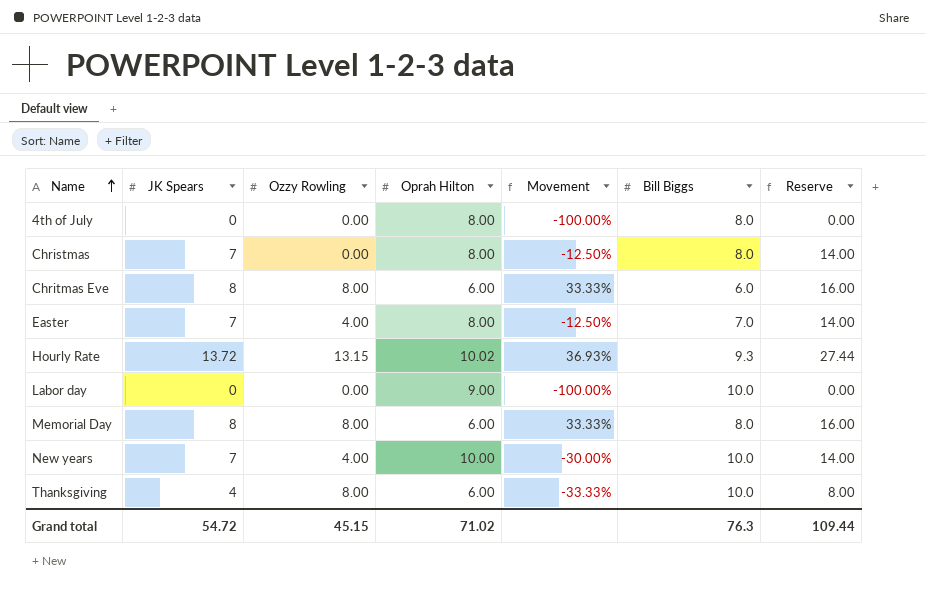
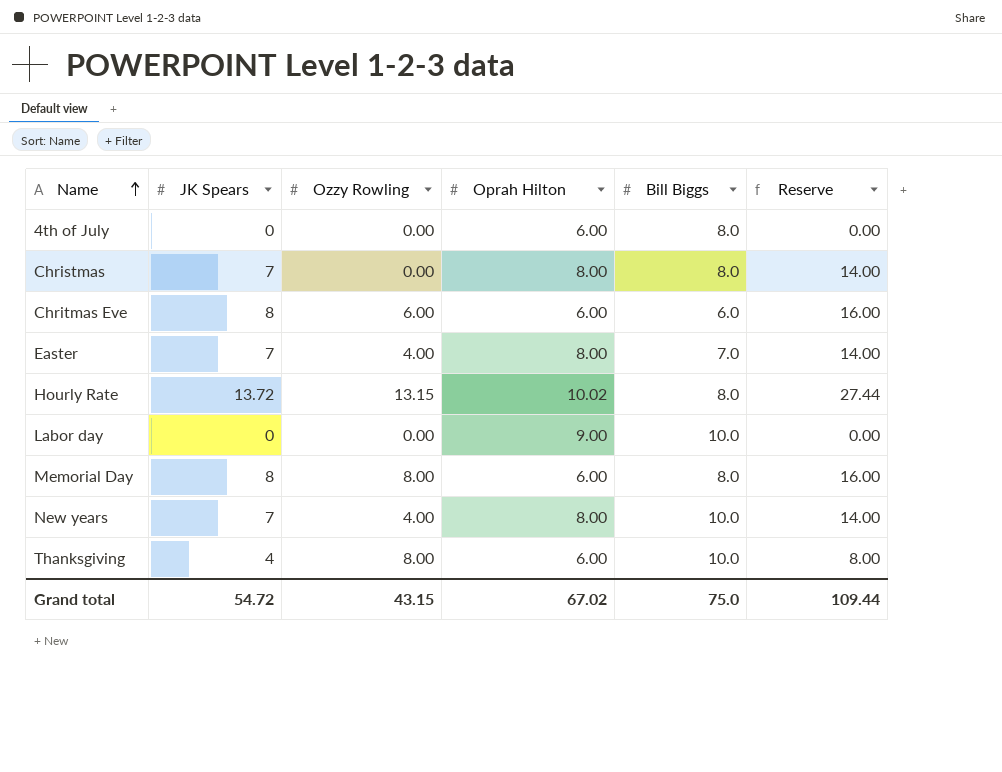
column Movement | formula: ([JK Spears] - [Oprah Hilton]) / [Oprah Hilton] -> none
4th of July | Oprah Hilton: 8.00 -> 6.00
Chritmas Eve | Ozzy Rowling: 8.00 -> 6.00
Hourly Rate | Bill Biggs: 9.3 -> 8.0
New years | Oprah Hilton: 10.00 -> 8.00
Grand total | Ozzy Rowling: 45.15 -> 43.15
Grand total | Oprah Hilton: 71.02 -> 67.02
Grand total | Bill Biggs: 76.3 -> 75.0

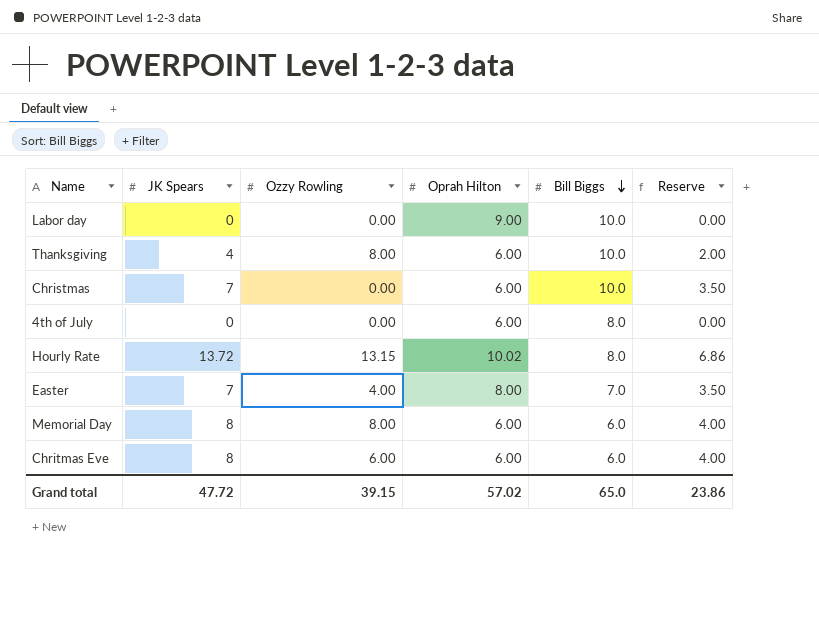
row order: Name ascending -> Bill Biggs descending
column Reserve | formula: [JK Spears] * 2 -> [JK Spears] * 0.5
row New years: 7 | 4.00 | 8.00 | 10.0 | 14.00 -> none
Christmas | Oprah Hilton: 8.00 -> 6.00
Christmas | Bill Biggs: 8.0 -> 10.0
Memorial Day | Bill Biggs: 8.0 -> 6.0
Grand total | JK Spears: 54.72 -> 47.72
Grand total | Ozzy Rowling: 43.15 -> 39.15
Grand total | Oprah Hilton: 67.02 -> 57.02
Grand total | Bill Biggs: 75.0 -> 65.0
Grand total | Reserve: 109.44 -> 23.86

